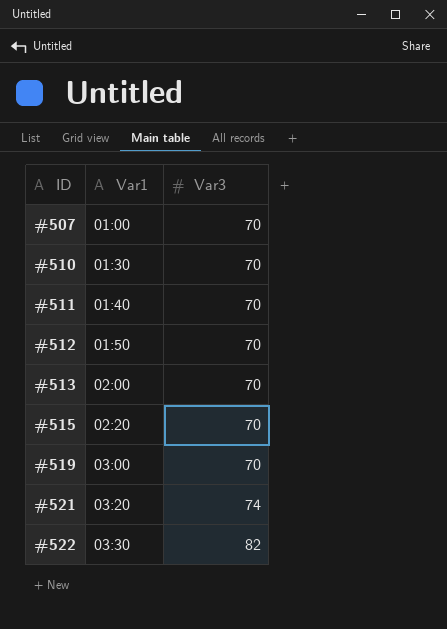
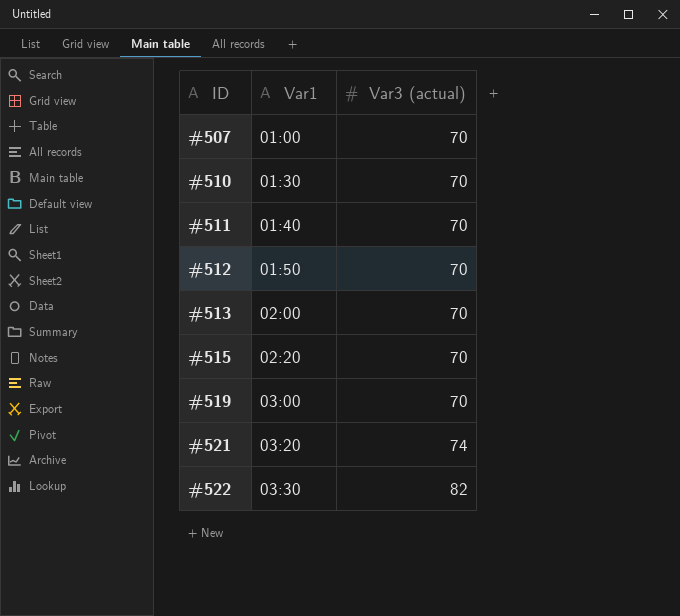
column name: Var3 -> Var3 (actual)

